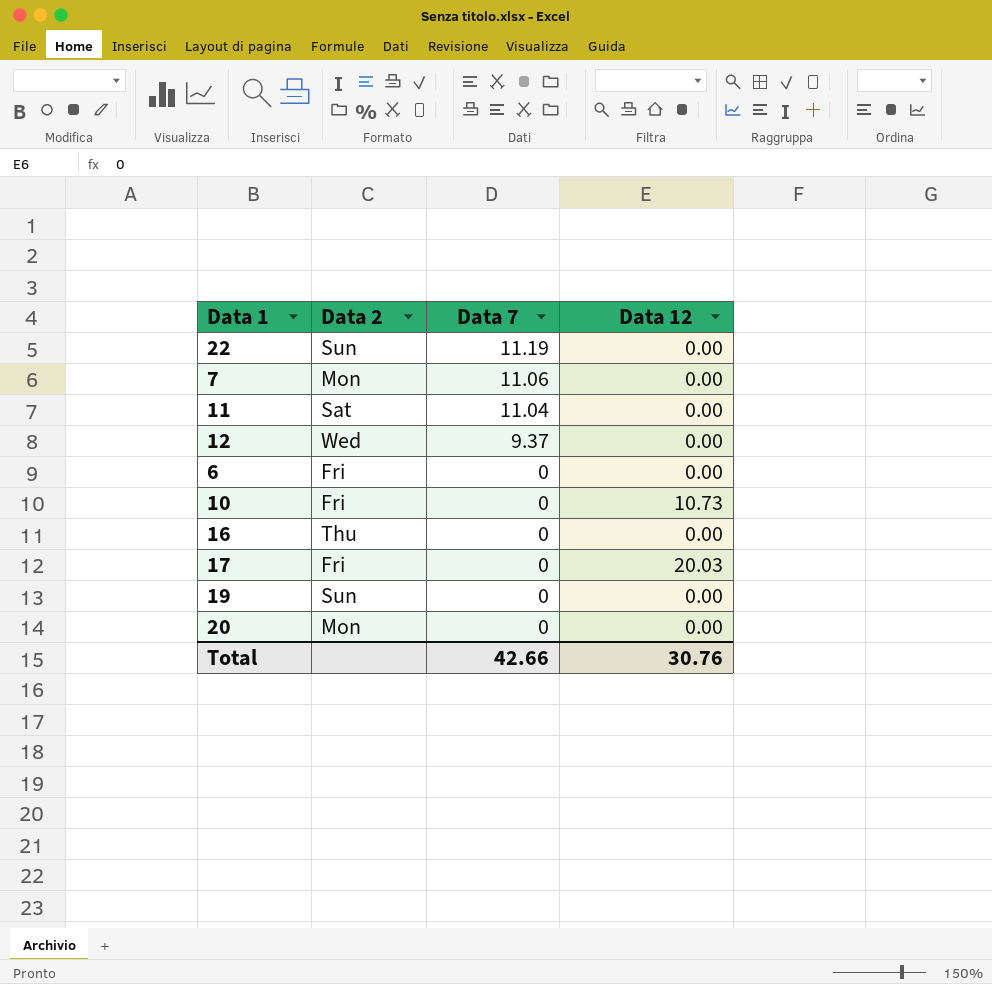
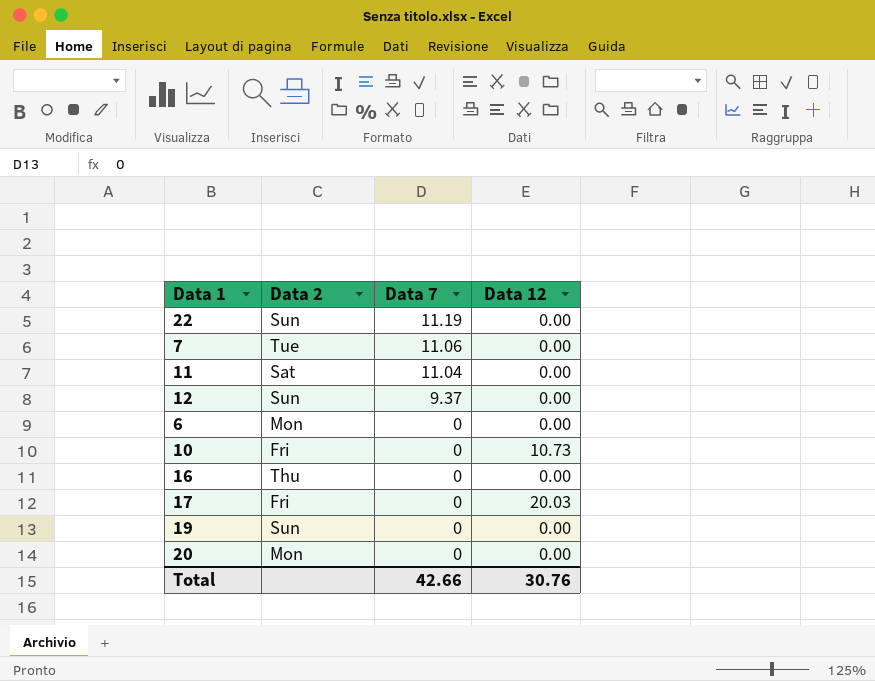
7 | Data 2: Mon -> Tue
12 | Data 2: Wed -> Sun
6 | Data 2: Fri -> Mon

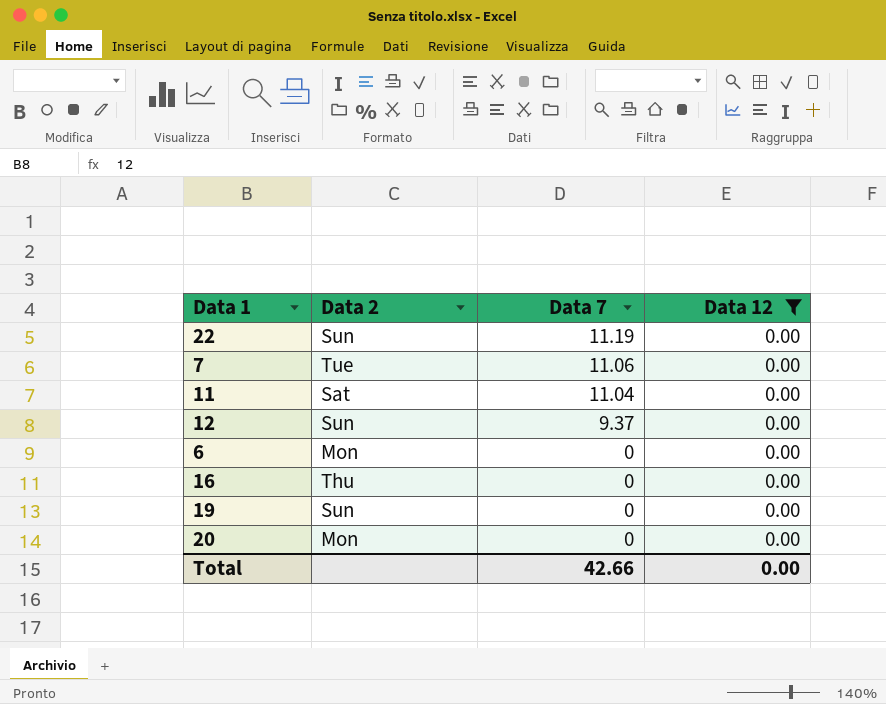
filter: none -> Data 12 = 0.00
Total | Data 12: 30.76 -> 0.00

